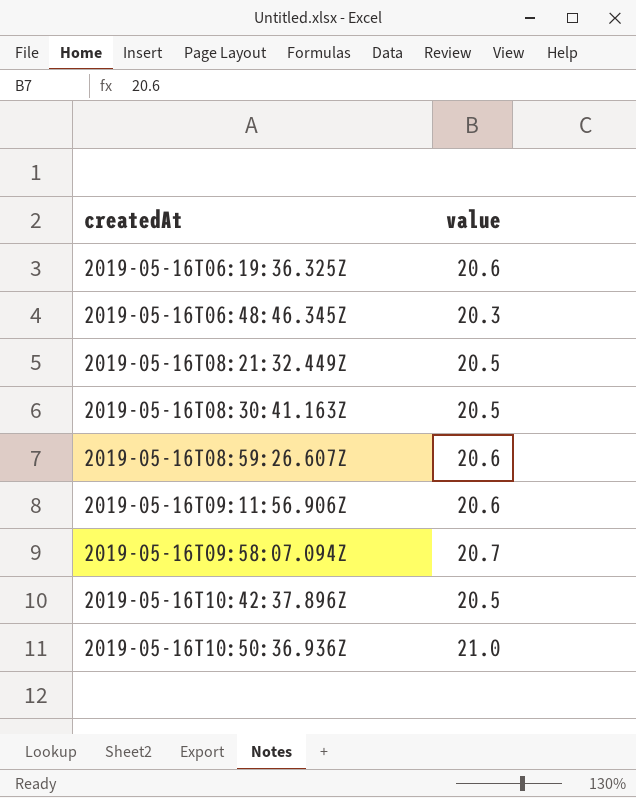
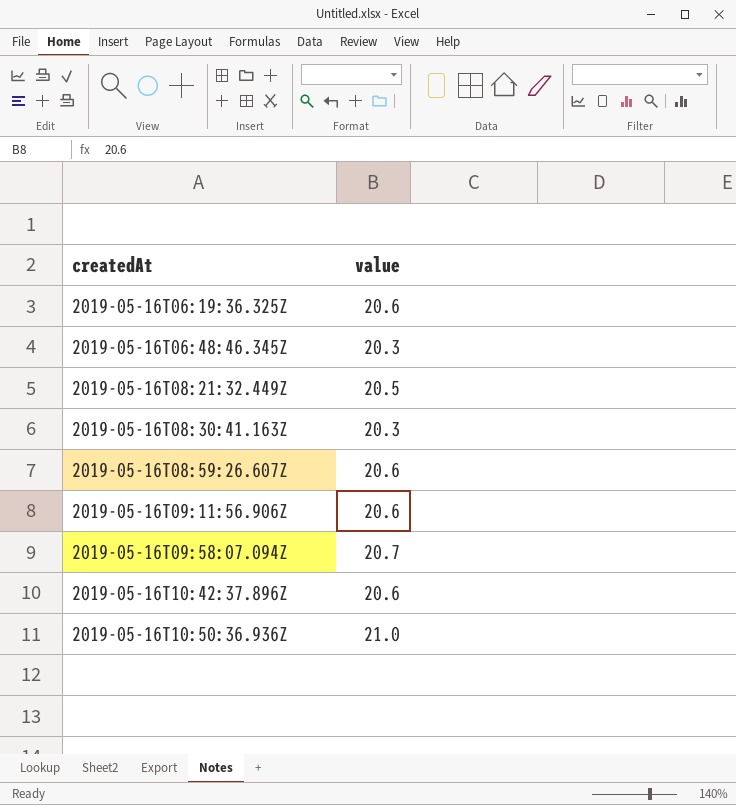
2019-05-16T08:30:41.163Z | value: 20.5 -> 20.3
2019-05-16T10:42:37.896Z | value: 20.5 -> 20.6

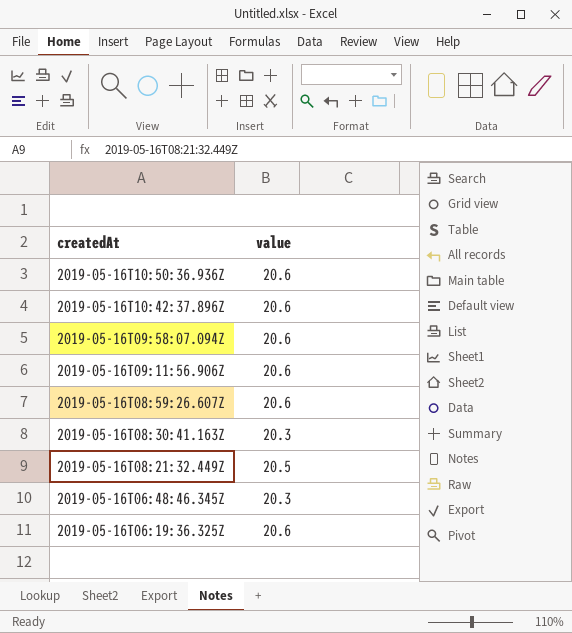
row order: createdAt ascending -> createdAt descending
2019-05-16T10:50:36.936Z | value: 21.0 -> 20.6
2019-05-16T09:58:07.094Z | value: 20.7 -> 20.6

